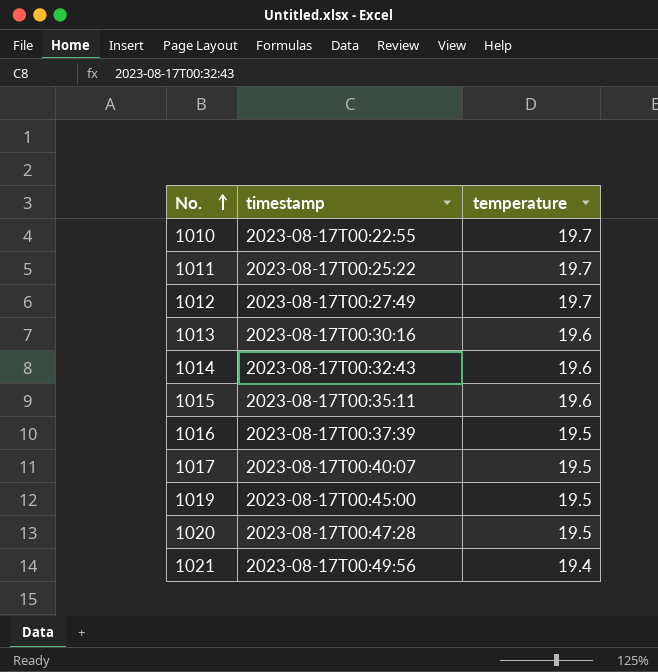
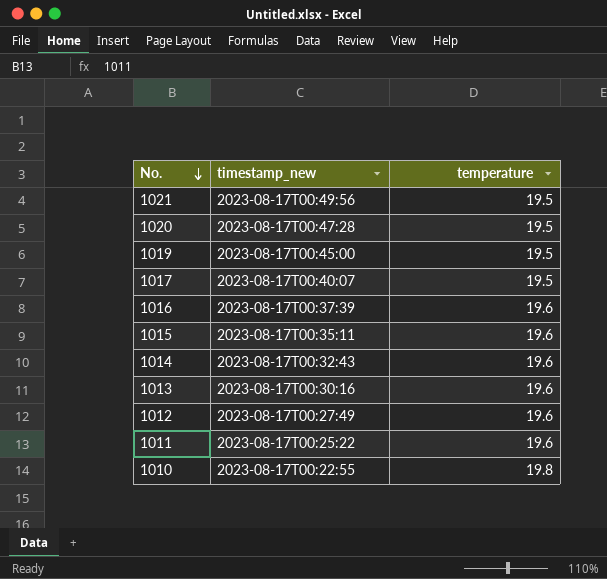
row order: No. ascending -> No. descending
column name: timestamp -> timestamp_new
1021 | temperature: 19.4 -> 19.5
1016 | temperature: 19.5 -> 19.6
1012 | temperature: 19.7 -> 19.6
1011 | temperature: 19.7 -> 19.6
1010 | temperature: 19.7 -> 19.8

